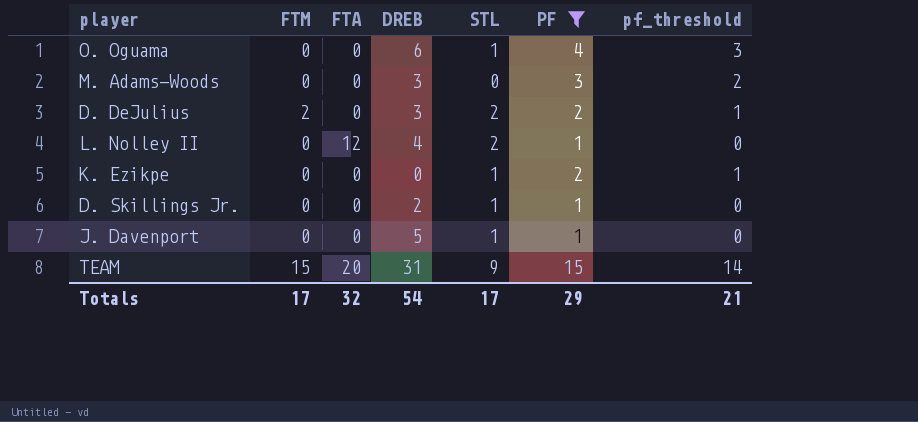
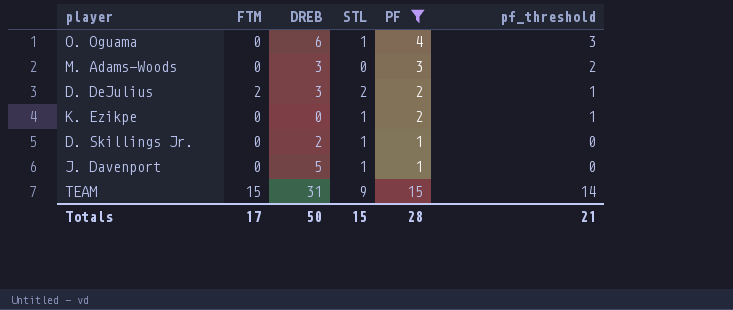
column FTA | position: 3 -> none
row L. Nolley II: 0 | 12 | 4 | 2 | 1 | 0 -> none
Totals | DREB: 54 -> 50
Totals | STL: 17 -> 15
Totals | PF: 29 -> 28

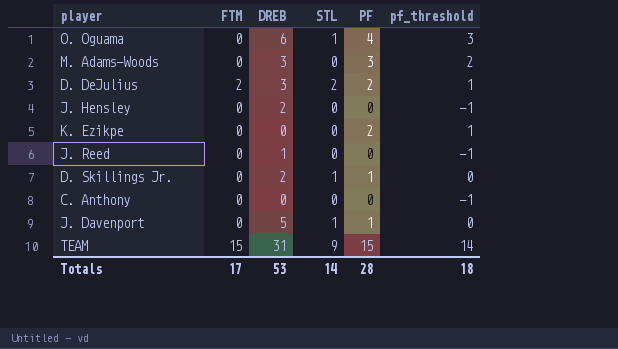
filter: PF != 0 -> none
K. Ezikpe | STL: 1 -> 0
Totals | DREB: 50 -> 53
Totals | STL: 15 -> 14
Totals | pf_threshold: 21 -> 18

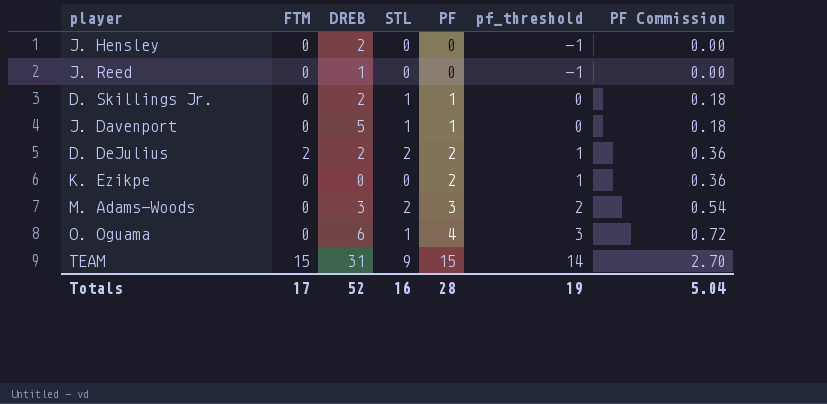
row order: none -> PF ascending
column PF Commission | formula: none -> [PF] * 0.18
row C. Anthony: 0 | 0 | 0 | 0 | -1 -> none
D. DeJulius | DREB: 3 -> 2
M. Adams-Woods | STL: 0 -> 2
Totals | DREB: 53 -> 52
Totals | STL: 14 -> 16
Totals | pf_threshold: 18 -> 19

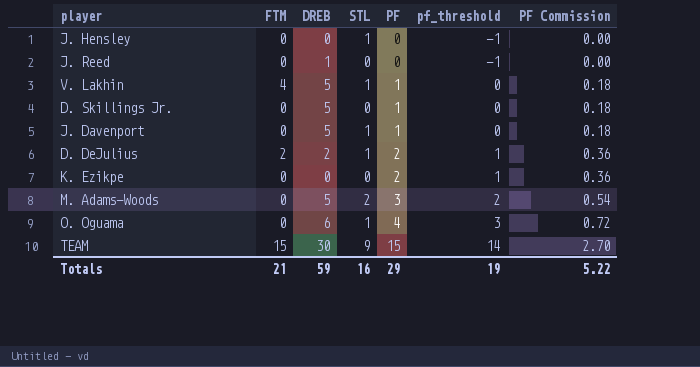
J. Hensley | DREB: 2 -> 0
J. Hensley | STL: 0 -> 1
row V. Lakhin: none -> 4 | 5 | 1 | 1 | 0 | 0.18
D. Skillings Jr. | DREB: 2 -> 5
D. Skillings Jr. | STL: 1 -> 0
D. DeJulius | STL: 2 -> 1
M. Adams-Woods | DREB: 3 -> 5
TEAM | DREB: 31 -> 30
Totals | FTM: 17 -> 21
Totals | DREB: 52 -> 59
Totals | PF: 28 -> 29
Totals | PF Commission: 5.04 -> 5.22

